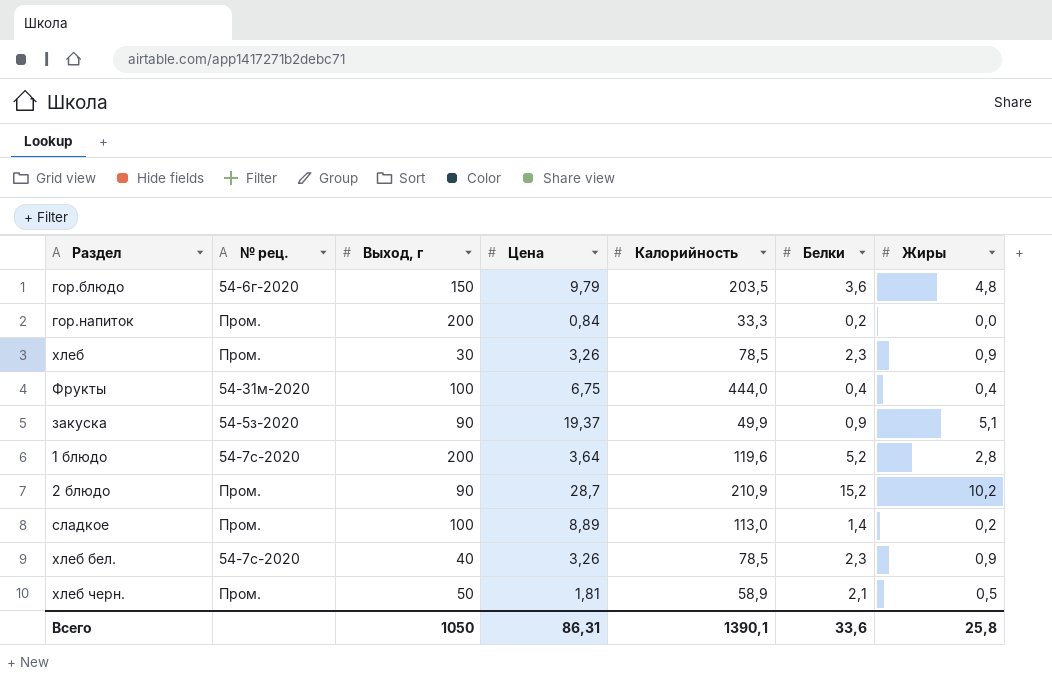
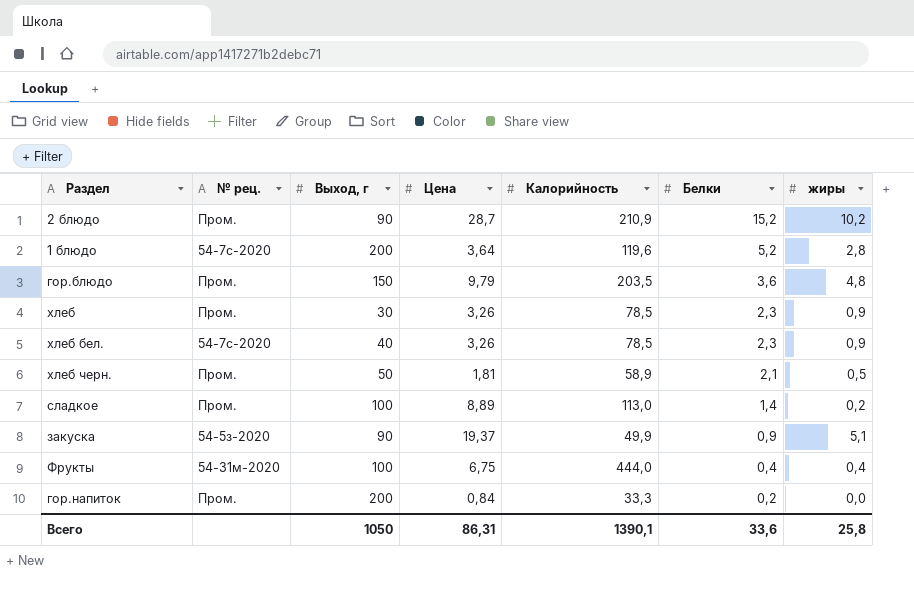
row order: none -> Белки descending
column name: Жиры -> жиры
гор.блюдо | № рец.: 54-6г-2020 -> Пром.

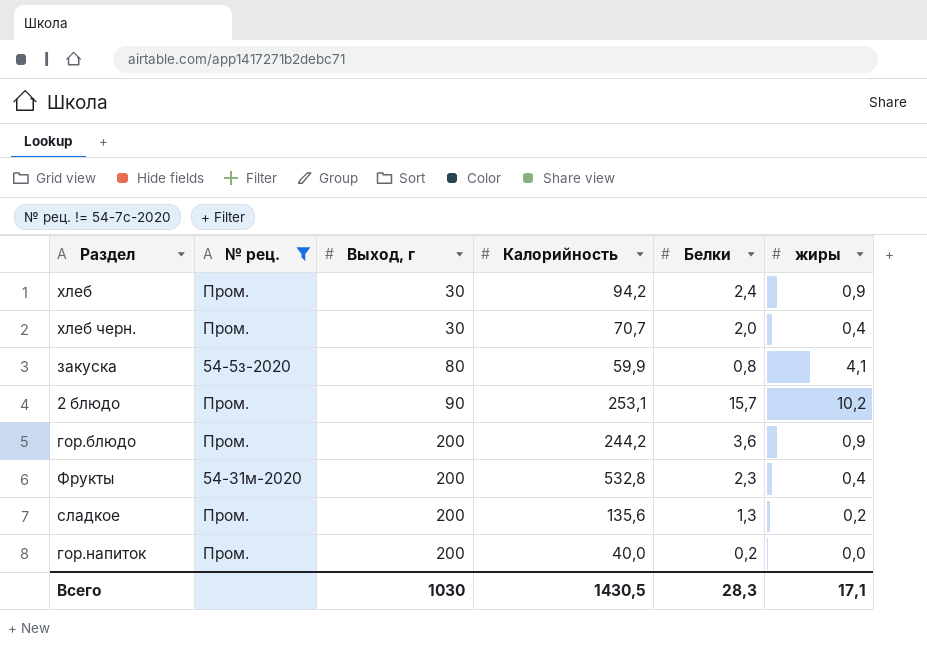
filter: none -> № рец. != 54-7с-2020
row order: Белки descending -> Выход, г ascending
column Цена | position: 4 -> none
хлеб | Калорийность: 78,5 -> 94,2
хлеб | Белки: 2,3 -> 2,4
хлеб черн. | Выход, г: 50 -> 30
хлеб черн. | Калорийность: 58,9 -> 70,7
хлеб черн. | Белки: 2,1 -> 2,0
хлеб черн. | жиры: 0,5 -> 0,4
закуска | Выход, г: 90 -> 80
закуска | Калорийность: 49,9 -> 59,9
закуска | Белки: 0,9 -> 0,8
закуска | жиры: 5,1 -> 4,1
2 блюдо | Калорийность: 210,9 -> 253,1
2 блюдо | Белки: 15,2 -> 15,7
гор.блюдо | Выход, г: 150 -> 200
гор.блюдо | Калорийность: 203,5 -> 244,2
гор.блюдо | жиры: 4,8 -> 0,9
Фрукты | Выход, г: 100 -> 200
Фрукты | Калорийность: 444,0 -> 532,8
Фрукты | Белки: 0,4 -> 2,3
сладкое | Выход, г: 100 -> 200
сладкое | Калорийность: 113,0 -> 135,6
сладкое | Белки: 1,4 -> 1,3
гор.напиток | Калорийность: 33,3 -> 40,0
Всего | Выход, г: 1050 -> 1030
Всего | Калорийность: 1390,1 -> 1430,5
Всего | Белки: 33,6 -> 28,3
Всего | жиры: 25,8 -> 17,1

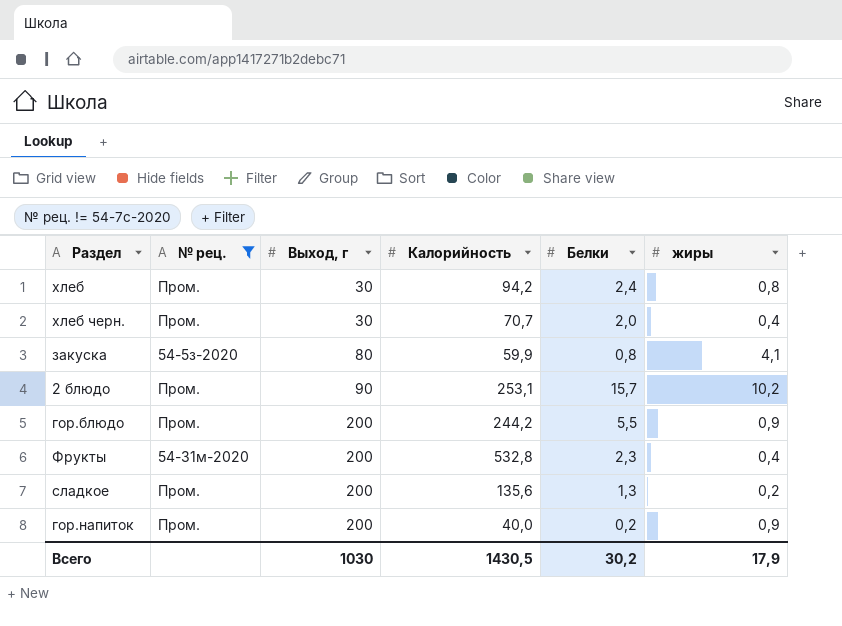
хлеб | жиры: 0,9 -> 0,8
гор.блюдо | Белки: 3,6 -> 5,5
гор.напиток | жиры: 0,0 -> 0,9
Всего | Белки: 28,3 -> 30,2
Всего | жиры: 17,1 -> 17,9

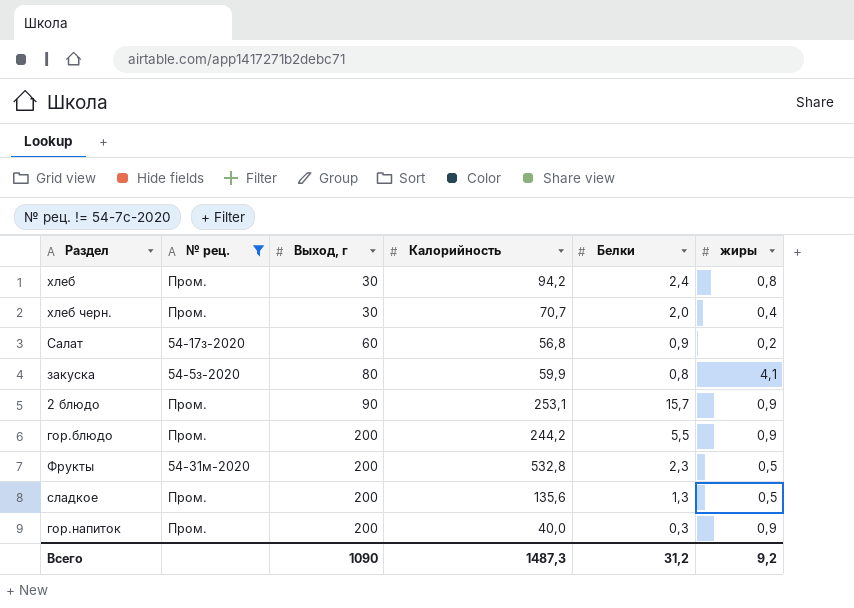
row Салат: none -> 54-17з-2020 | 60 | 56,8 | 0,9 | 0,2
2 блюдо | жиры: 10,2 -> 0,9
Фрукты | жиры: 0,4 -> 0,5
сладкое | жиры: 0,2 -> 0,5
гор.напиток | Белки: 0,2 -> 0,3
Всего | Выход, г: 1030 -> 1090
Всего | Калорийность: 1430,5 -> 1487,3
Всего | Белки: 30,2 -> 31,2
Всего | жиры: 17,9 -> 9,2

